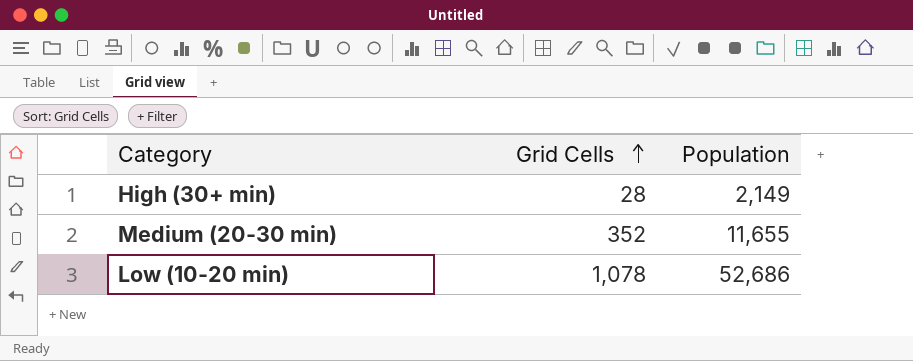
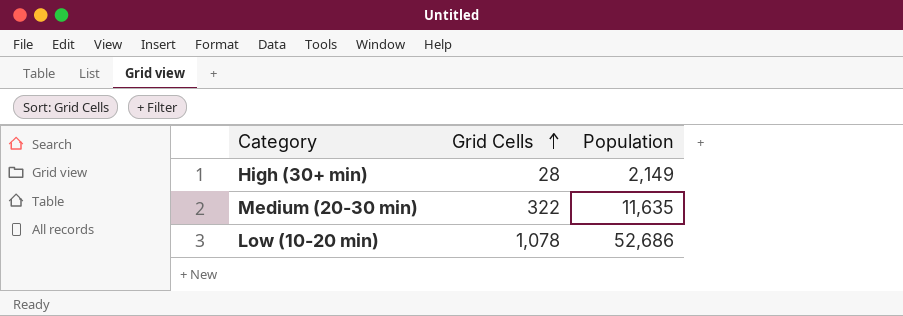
Medium (20-30 min) | Grid Cells: 352 -> 322
Medium (20-30 min) | Population: 11,655 -> 11,635

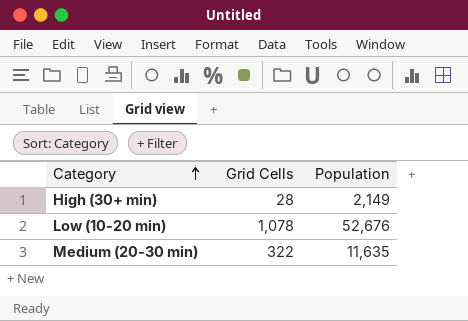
row order: Grid Cells ascending -> Category ascending
Low (10-20 min) | Population: 52,686 -> 52,676

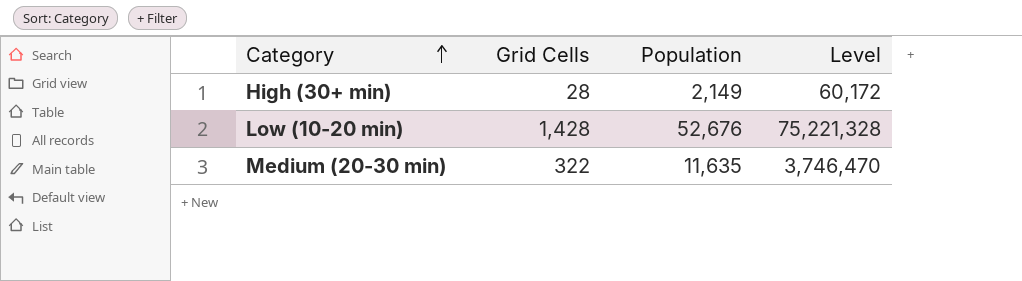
column Level | formula: none -> [Grid Cells] * [Population]
Low (10-20 min) | Grid Cells: 1,078 -> 1,428

